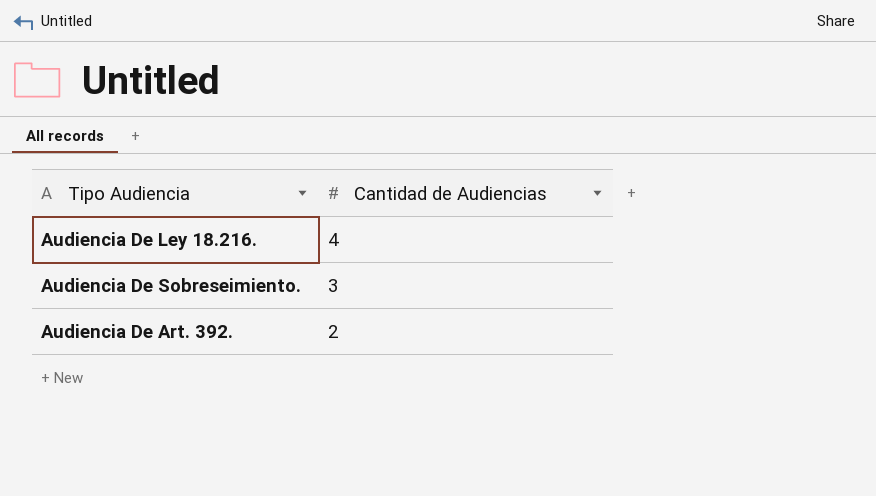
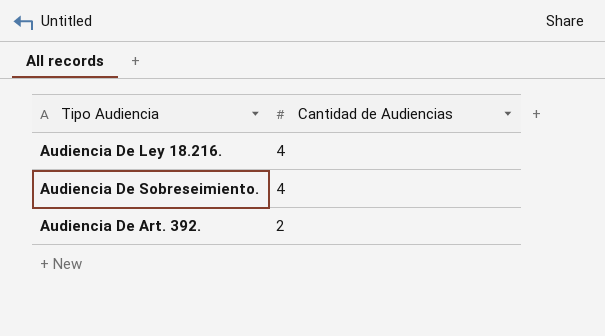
Audiencia De Sobreseimiento. | Cantidad de Audiencias: 3 -> 4

